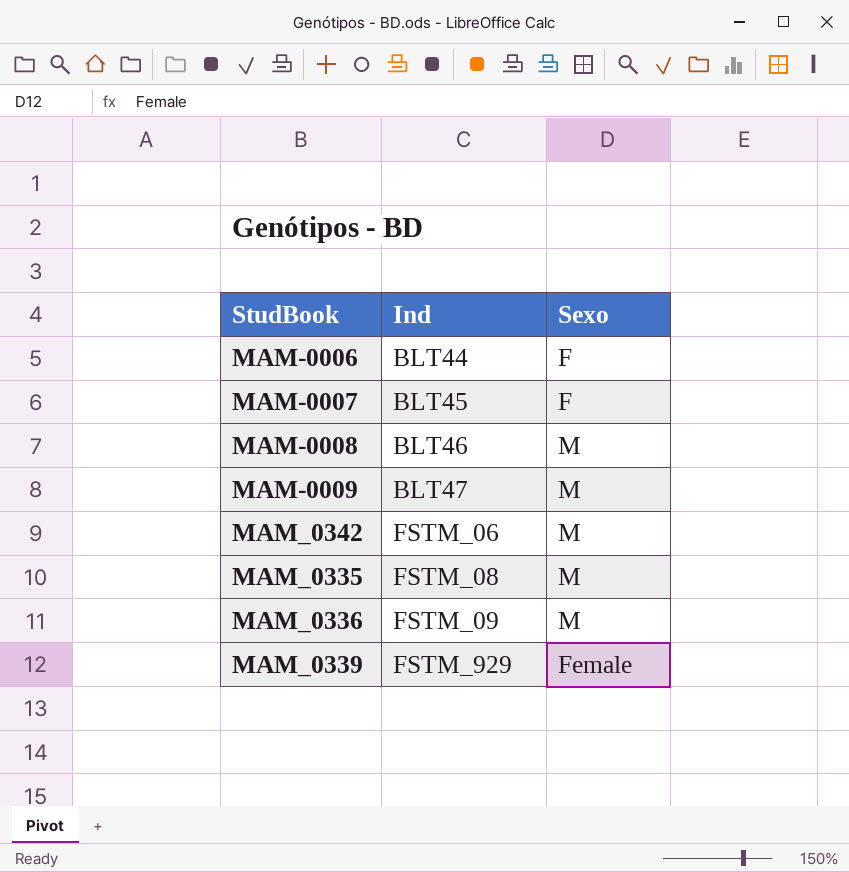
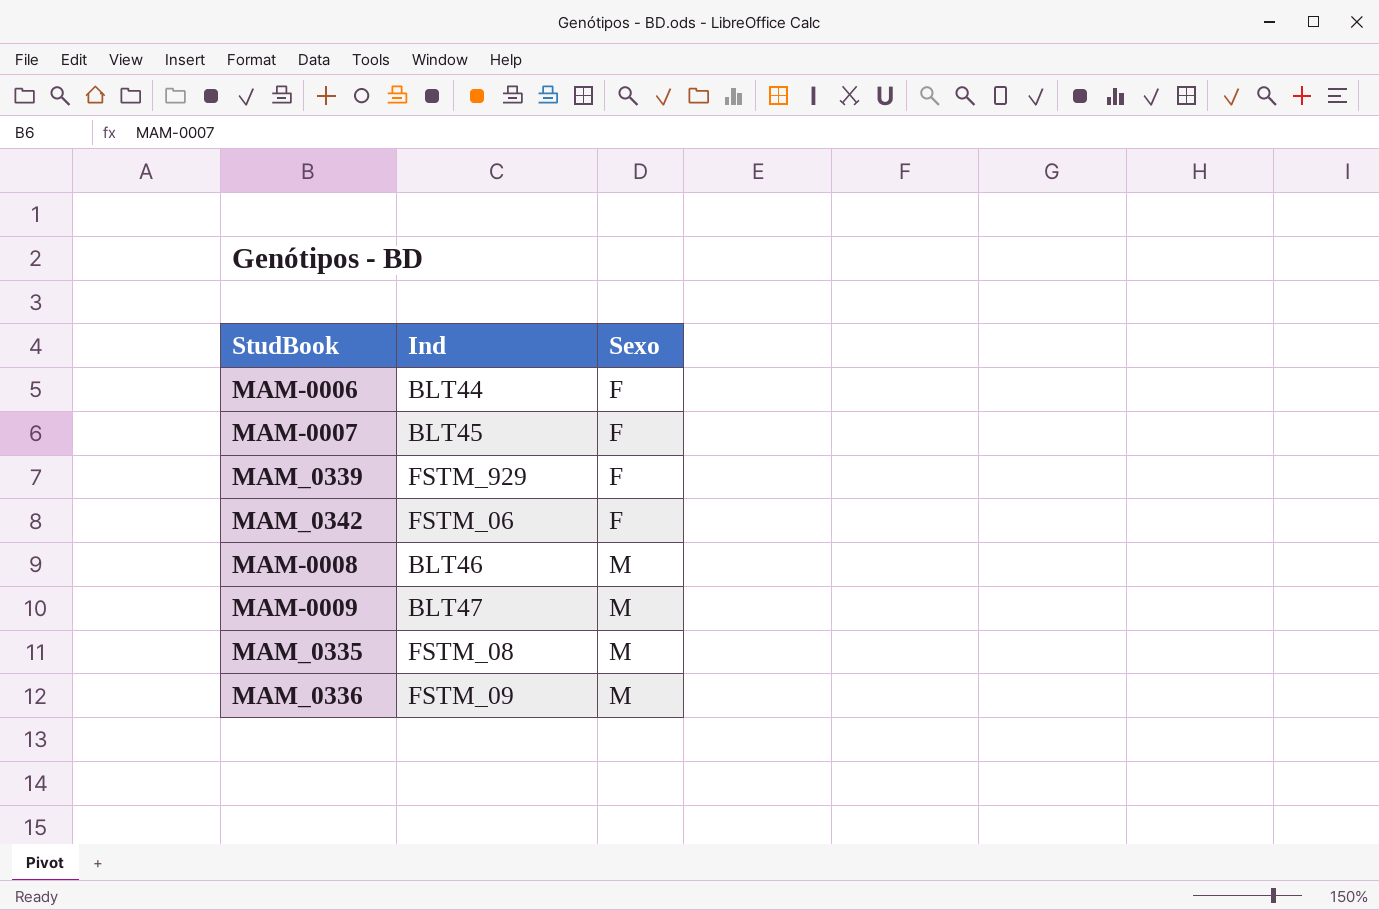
row order: Ind ascending -> Sexo ascending
MAM_0339 | Sexo: Female -> F
MAM_0342 | Sexo: M -> F

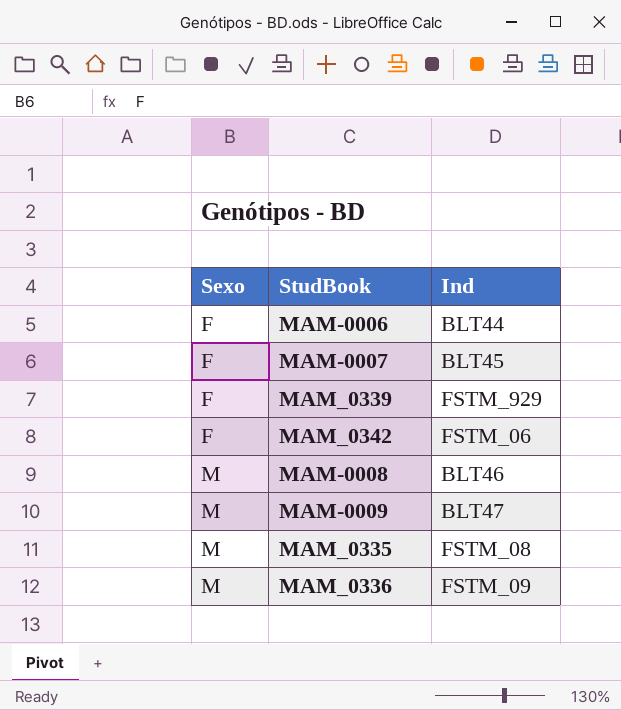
column Sexo | position: 3 -> 1

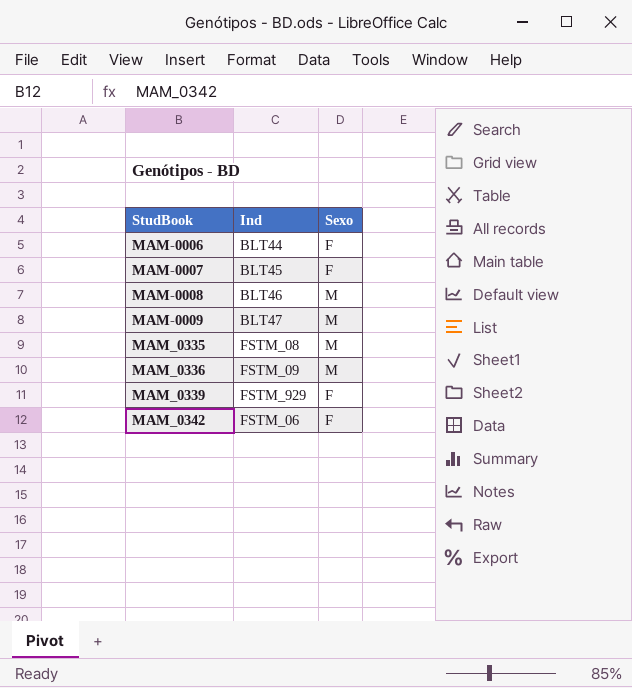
row order: Sexo ascending -> StudBook ascending
column Sexo | position: 1 -> 3

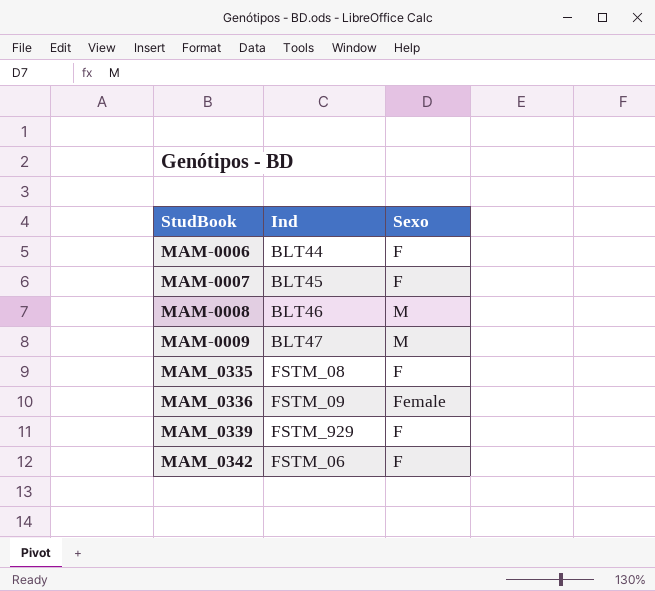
MAM_0335 | Sexo: M -> F
MAM_0336 | Sexo: M -> Female

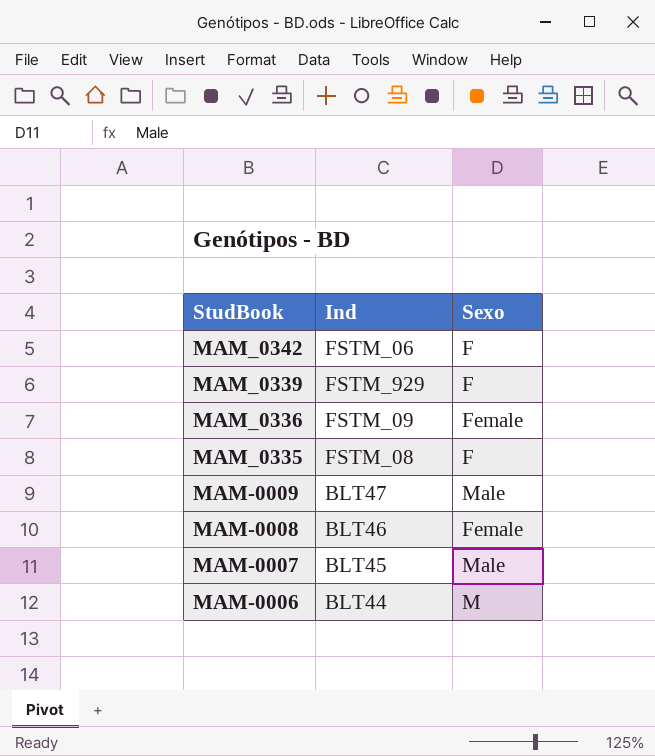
row order: StudBook ascending -> StudBook descending
MAM-0009 | Sexo: M -> Male
MAM-0008 | Sexo: M -> Female
MAM-0007 | Sexo: F -> Male
MAM-0006 | Sexo: F -> M

